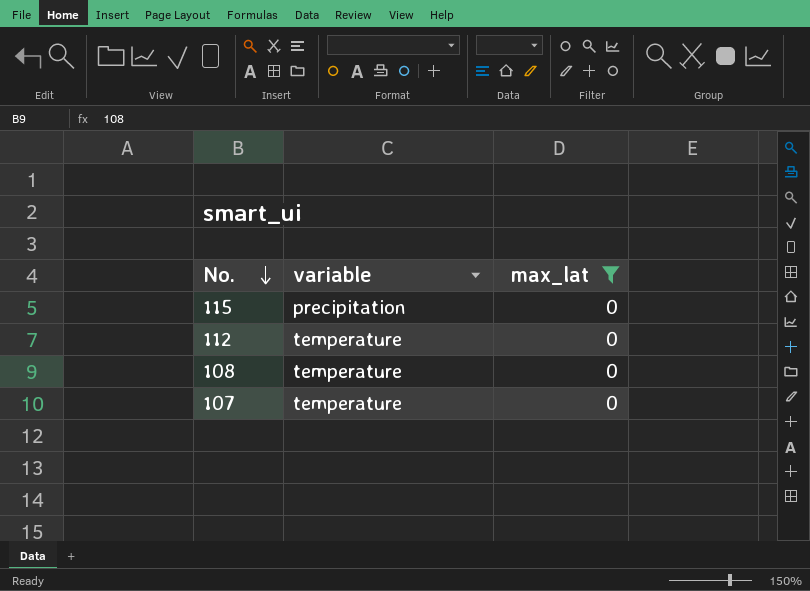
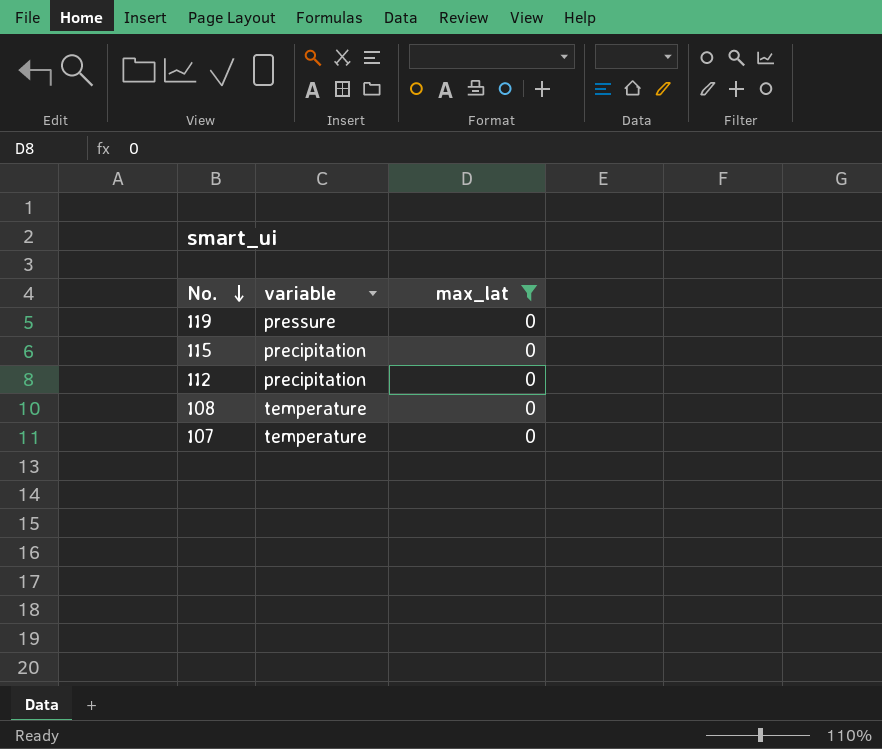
row 119: none -> pressure | 0
112 | variable: temperature -> precipitation

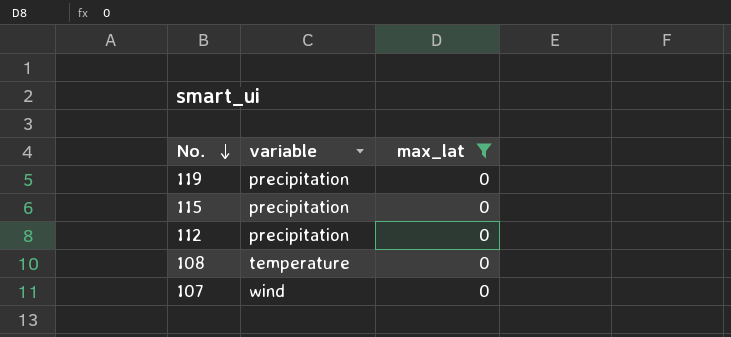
119 | variable: pressure -> precipitation
107 | variable: temperature -> wind

